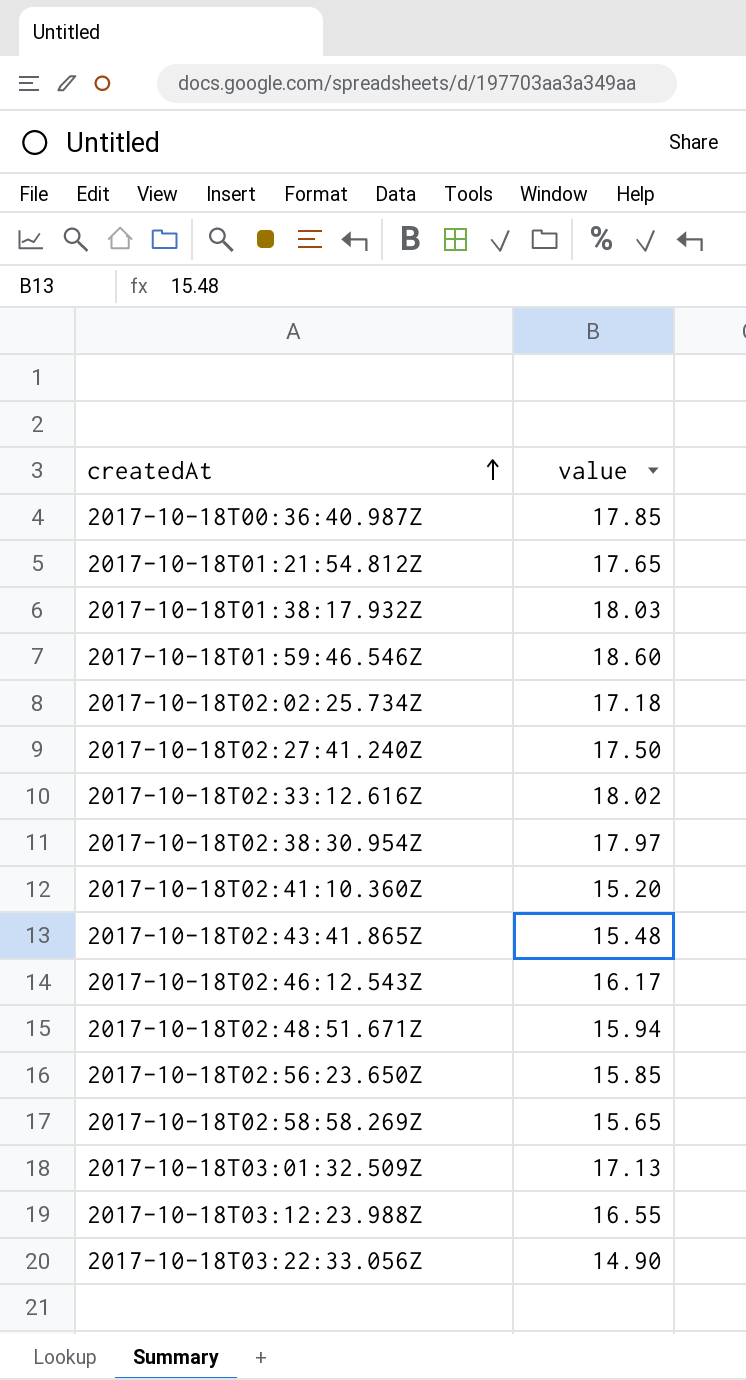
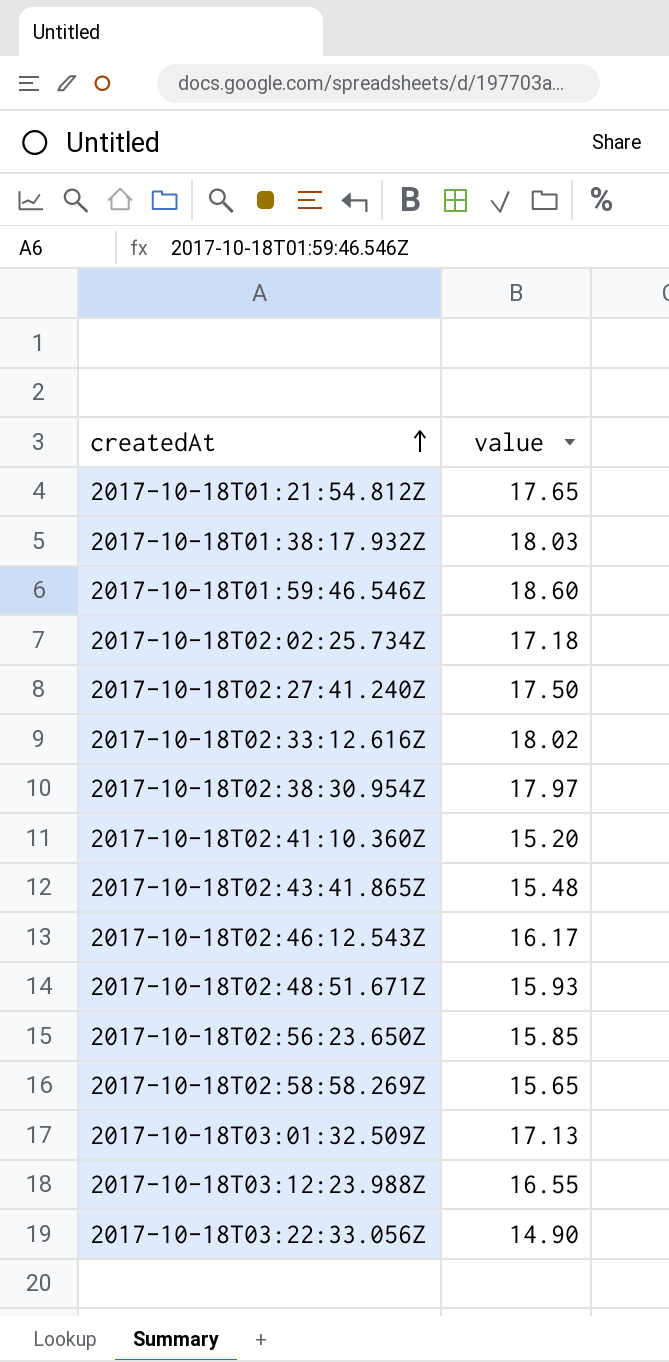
row 2017-10-18T00:36:40.987Z: 17.85 -> none
2017-10-18T02:48:51.671Z | value: 15.94 -> 15.93

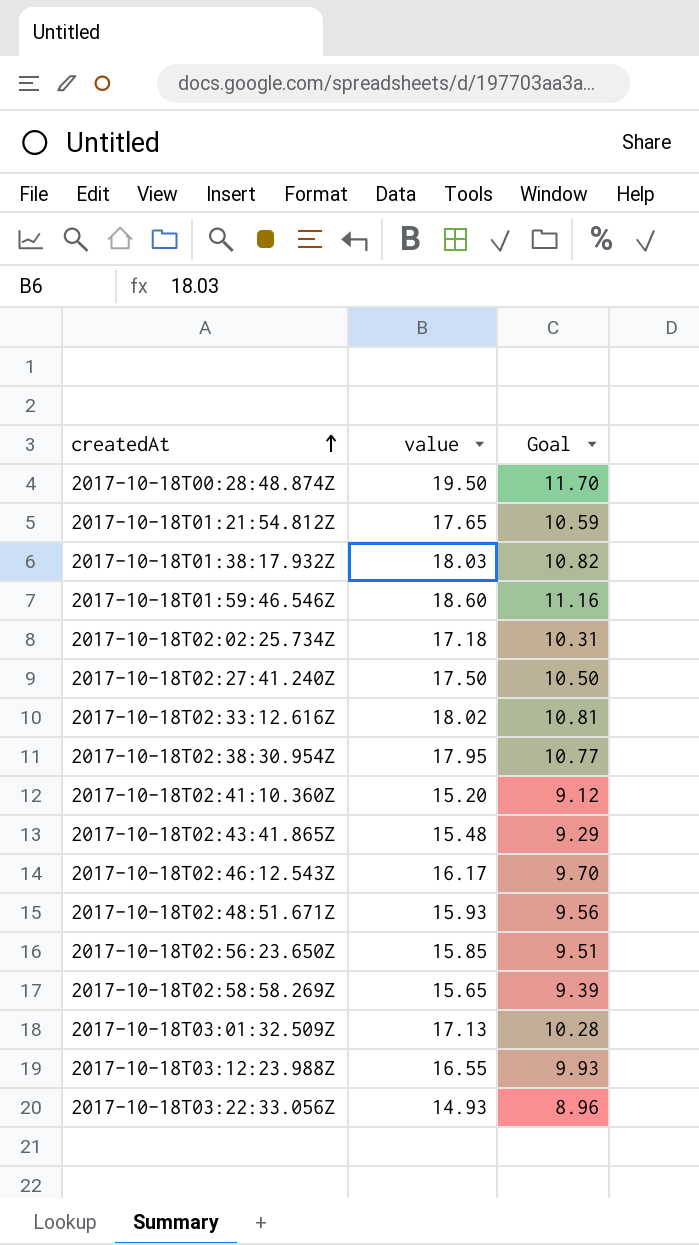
column Goal | formula: none -> [value] * 0.6
row 2017-10-18T00:28:48.874Z: none -> 19.50 | 11.70
2017-10-18T02:38:30.954Z | value: 17.97 -> 17.95
2017-10-18T03:22:33.056Z | value: 14.90 -> 14.93

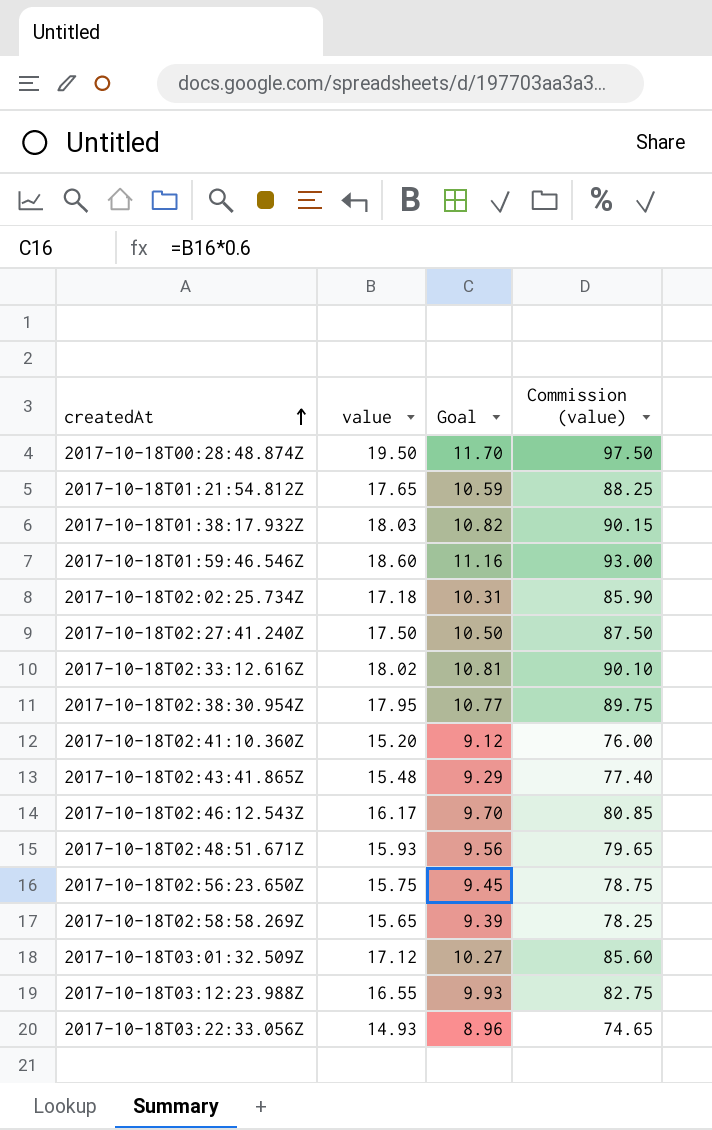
column Commission (value) | formula: none -> [value] * 5
2017-10-18T02:56:23.650Z | value: 15.85 -> 15.75
2017-10-18T02:56:23.650Z | Goal: 9.51 -> 9.45
2017-10-18T03:01:32.509Z | value: 17.13 -> 17.12
2017-10-18T03:01:32.509Z | Goal: 10.28 -> 10.27

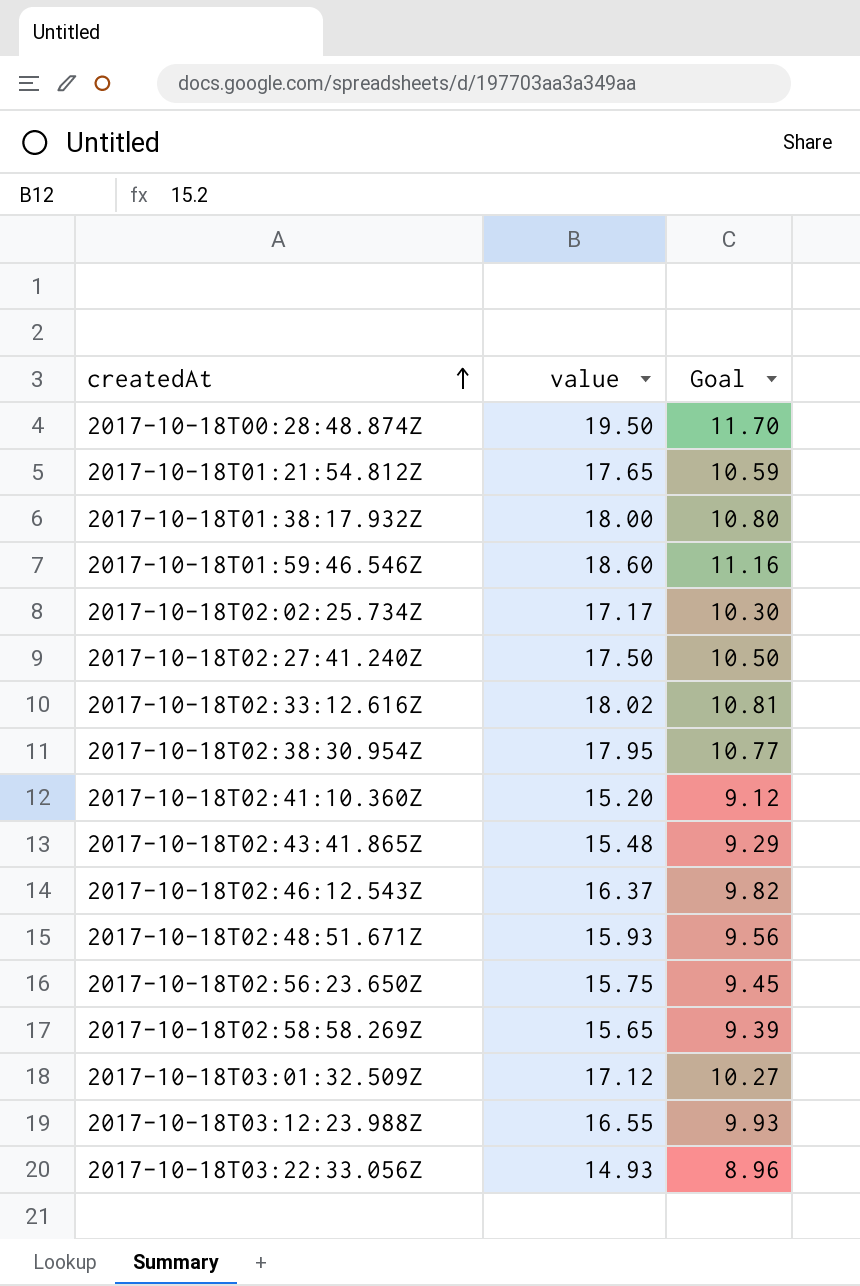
column Commission (value) | formula: [value] * 5 -> none
2017-10-18T01:38:17.932Z | value: 18.03 -> 18.00
2017-10-18T01:38:17.932Z | Goal: 10.82 -> 10.80
2017-10-18T02:02:25.734Z | value: 17.18 -> 17.17
2017-10-18T02:02:25.734Z | Goal: 10.31 -> 10.30
2017-10-18T02:46:12.543Z | value: 16.17 -> 16.37
2017-10-18T02:46:12.543Z | Goal: 9.70 -> 9.82

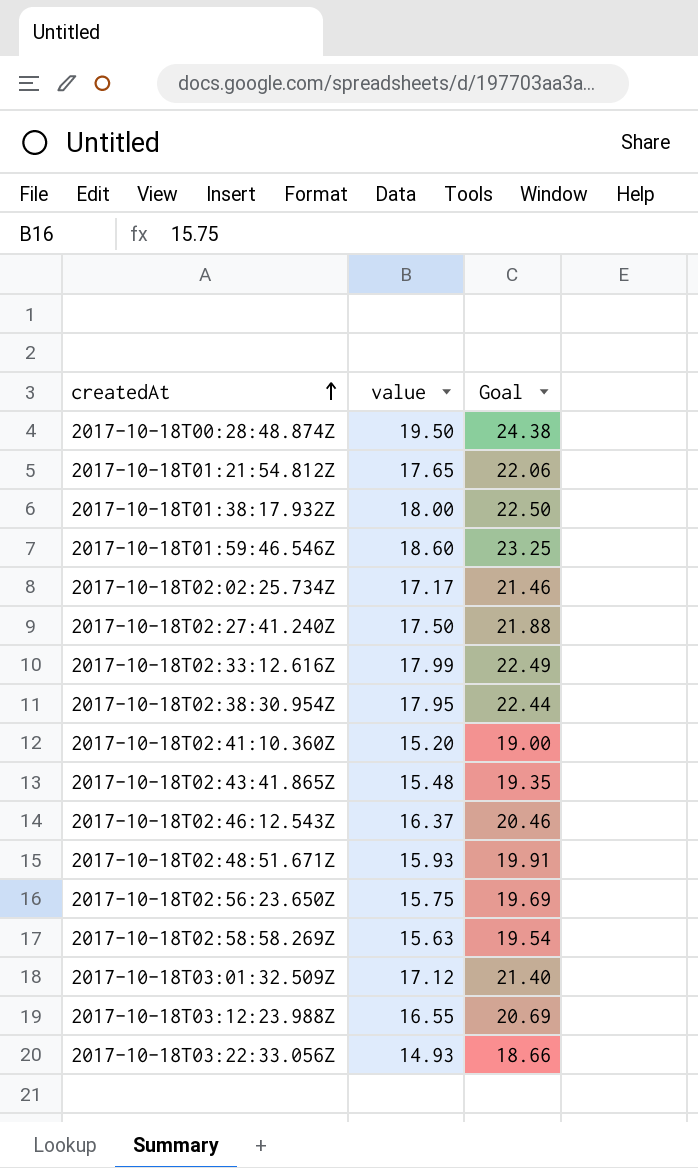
column Goal | formula: [value] * 0.6 -> [value] * 1.25
2017-10-18T02:33:12.616Z | value: 18.02 -> 17.99
2017-10-18T02:58:58.269Z | value: 15.65 -> 15.63

